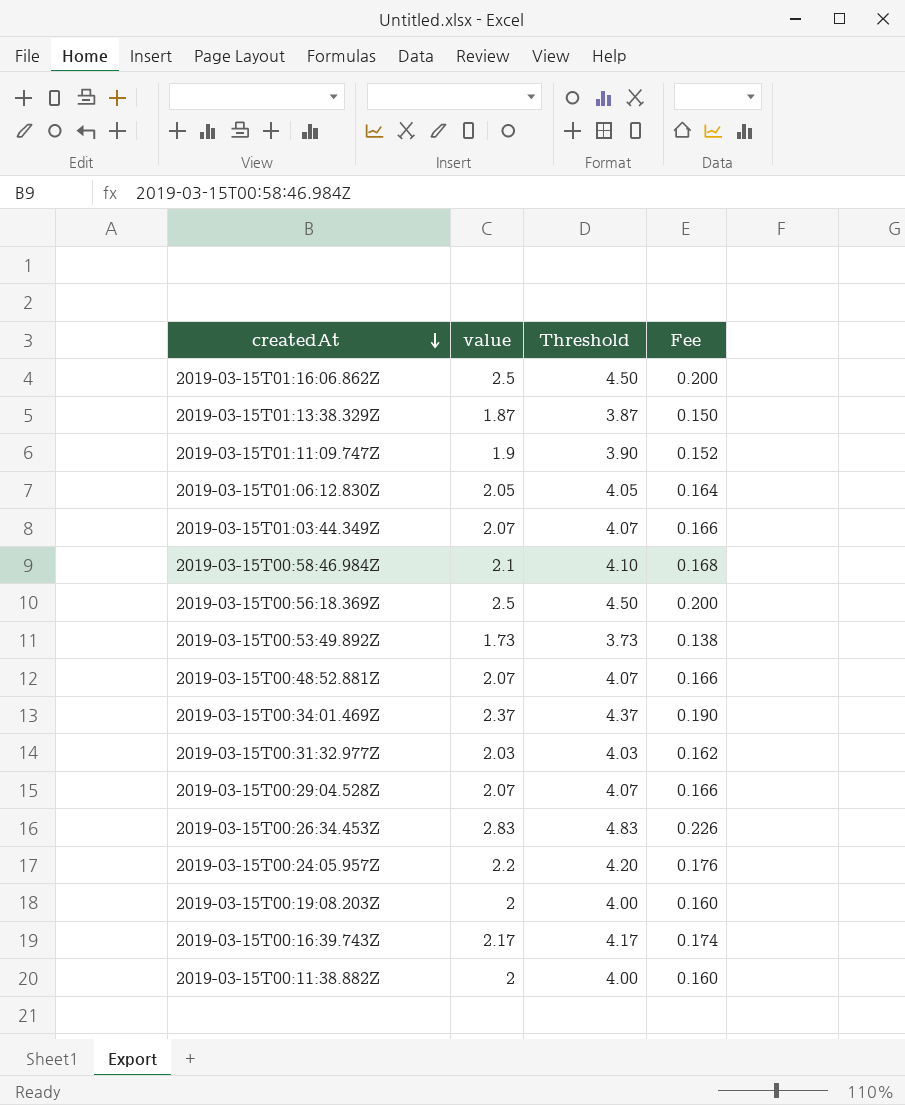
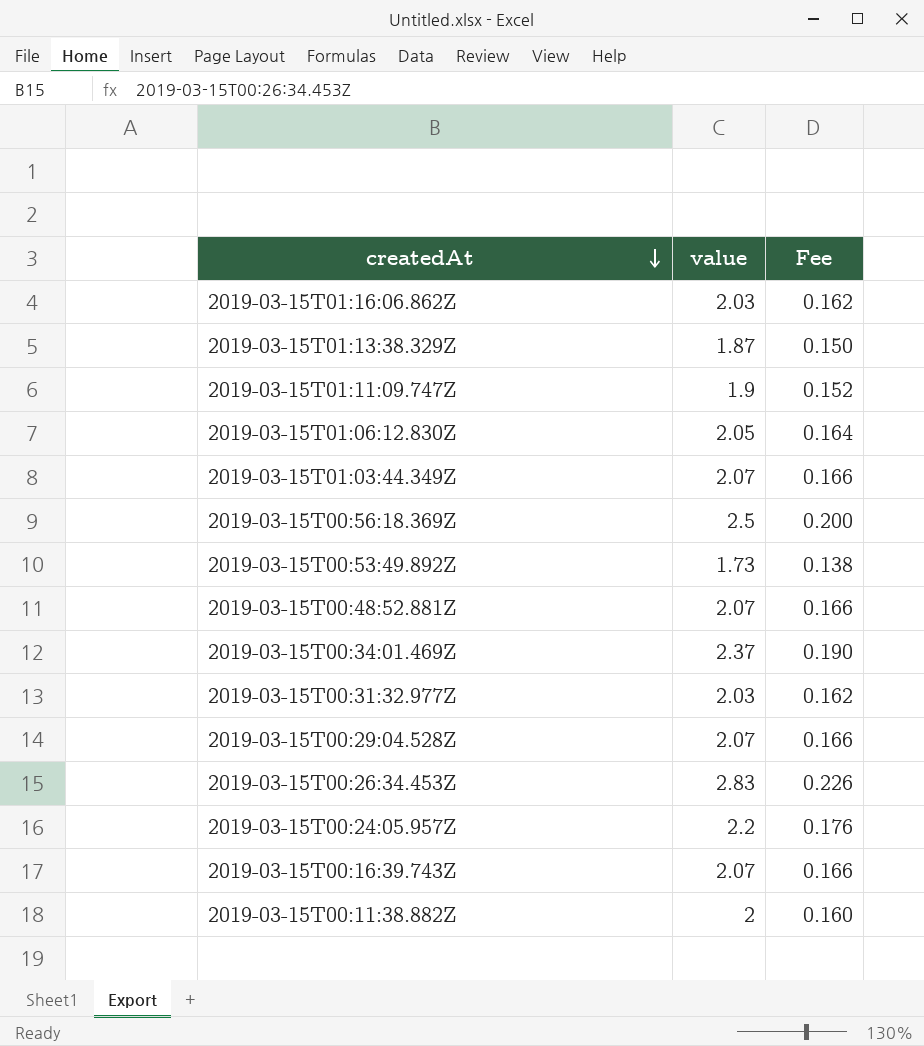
column Threshold | formula: [value] + 2 -> none
row 2019-03-15T00:58:46.984Z: 2.1 | 4.10 | 0.168 -> none
row 2019-03-15T00:19:08.203Z: 2 | 4.00 | 0.160 -> none
2019-03-15T01:16:06.862Z | value: 2.5 -> 2.03
2019-03-15T01:16:06.862Z | Fee: 0.200 -> 0.162
2019-03-15T00:16:39.743Z | value: 2.17 -> 2.07
2019-03-15T00:16:39.743Z | Fee: 0.174 -> 0.166

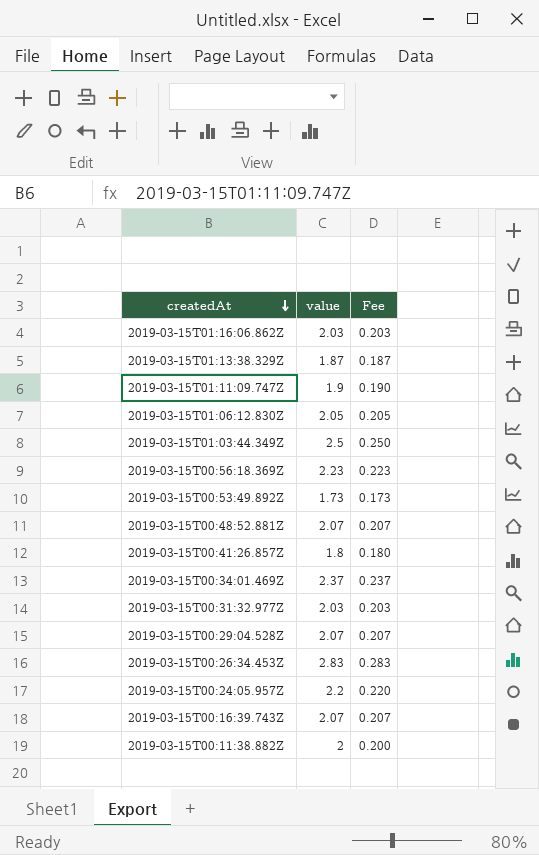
column Fee | formula: [value] * 0.08 -> [value] * 0.1
2019-03-15T01:03:44.349Z | value: 2.07 -> 2.5
2019-03-15T00:56:18.369Z | value: 2.5 -> 2.23
row 2019-03-15T00:41:26.857Z: none -> 1.8 | 0.180

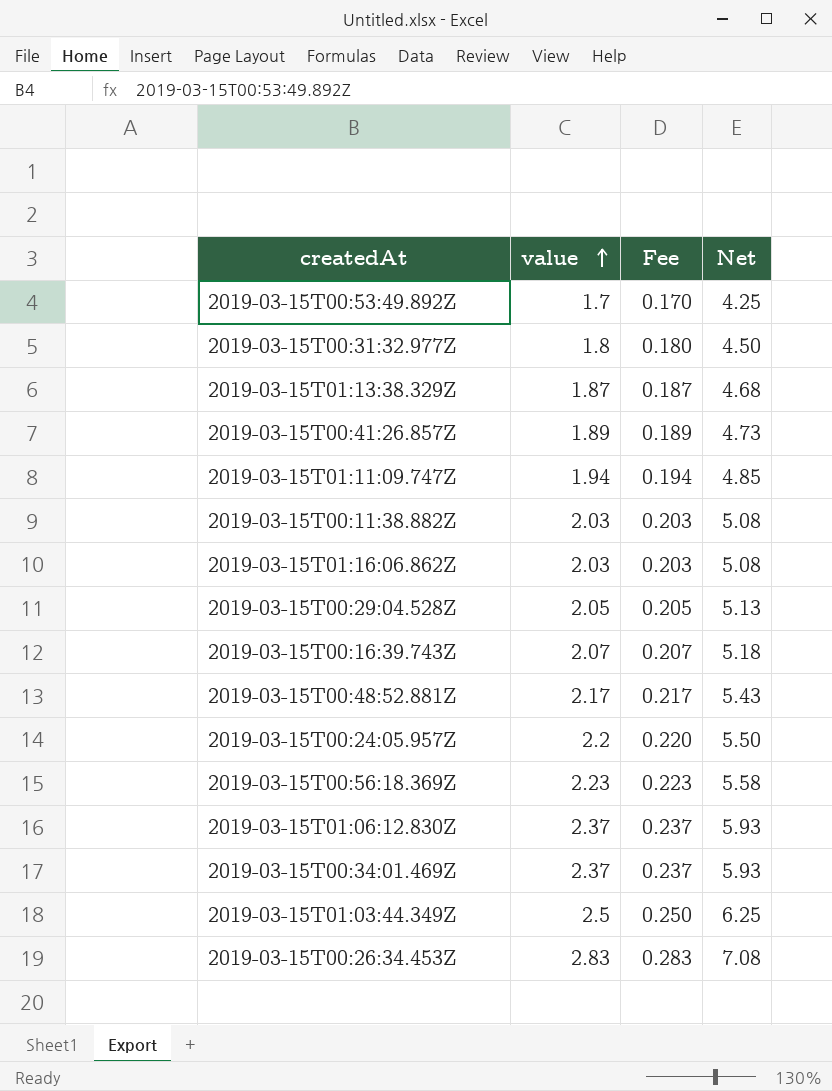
row order: createdAt descending -> value ascending
column Net | formula: none -> [value] * 2.5
2019-03-15T00:53:49.892Z | value: 1.73 -> 1.7
2019-03-15T00:53:49.892Z | Fee: 0.173 -> 0.170
2019-03-15T00:31:32.977Z | value: 2.03 -> 1.8
2019-03-15T00:31:32.977Z | Fee: 0.203 -> 0.180
2019-03-15T00:41:26.857Z | value: 1.8 -> 1.89
2019-03-15T00:41:26.857Z | Fee: 0.180 -> 0.189
2019-03-15T01:11:09.747Z | value: 1.9 -> 1.94
2019-03-15T01:11:09.747Z | Fee: 0.190 -> 0.194
2019-03-15T00:11:38.882Z | value: 2 -> 2.03
2019-03-15T00:11:38.882Z | Fee: 0.200 -> 0.203
2019-03-15T00:29:04.528Z | value: 2.07 -> 2.05
2019-03-15T00:29:04.528Z | Fee: 0.207 -> 0.205
2019-03-15T00:48:52.881Z | value: 2.07 -> 2.17
2019-03-15T00:48:52.881Z | Fee: 0.207 -> 0.217
2019-03-15T01:06:12.830Z | value: 2.05 -> 2.37
2019-03-15T01:06:12.830Z | Fee: 0.205 -> 0.237

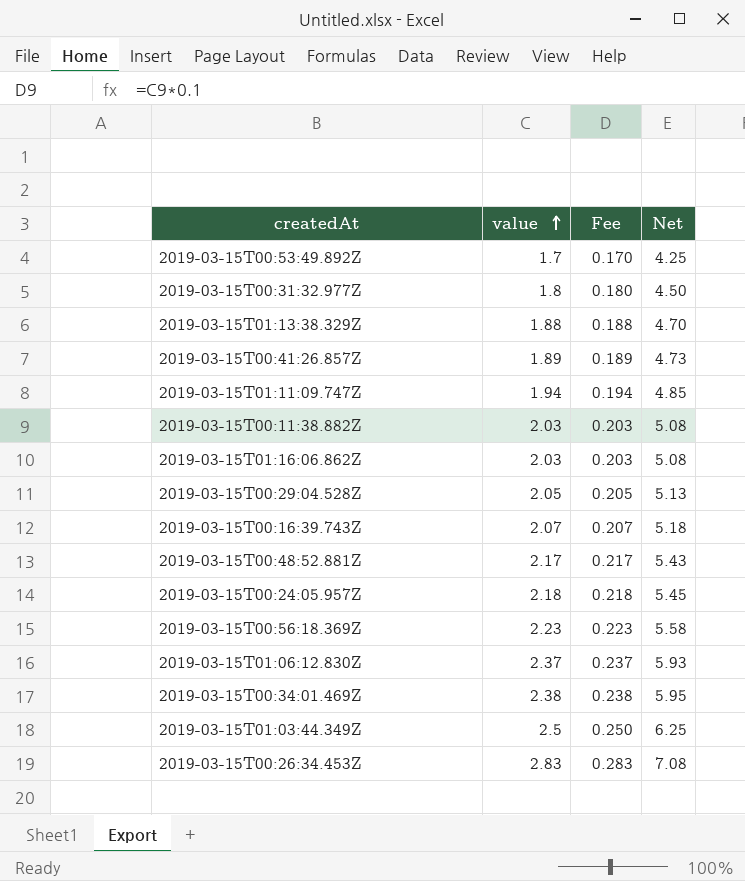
2019-03-15T01:13:38.329Z | value: 1.87 -> 1.88
2019-03-15T01:13:38.329Z | Fee: 0.187 -> 0.188
2019-03-15T01:13:38.329Z | Net: 4.68 -> 4.70
2019-03-15T00:24:05.957Z | value: 2.2 -> 2.18
2019-03-15T00:24:05.957Z | Fee: 0.220 -> 0.218
2019-03-15T00:24:05.957Z | Net: 5.50 -> 5.45
2019-03-15T00:34:01.469Z | value: 2.37 -> 2.38
2019-03-15T00:34:01.469Z | Fee: 0.237 -> 0.238
2019-03-15T00:34:01.469Z | Net: 5.93 -> 5.95

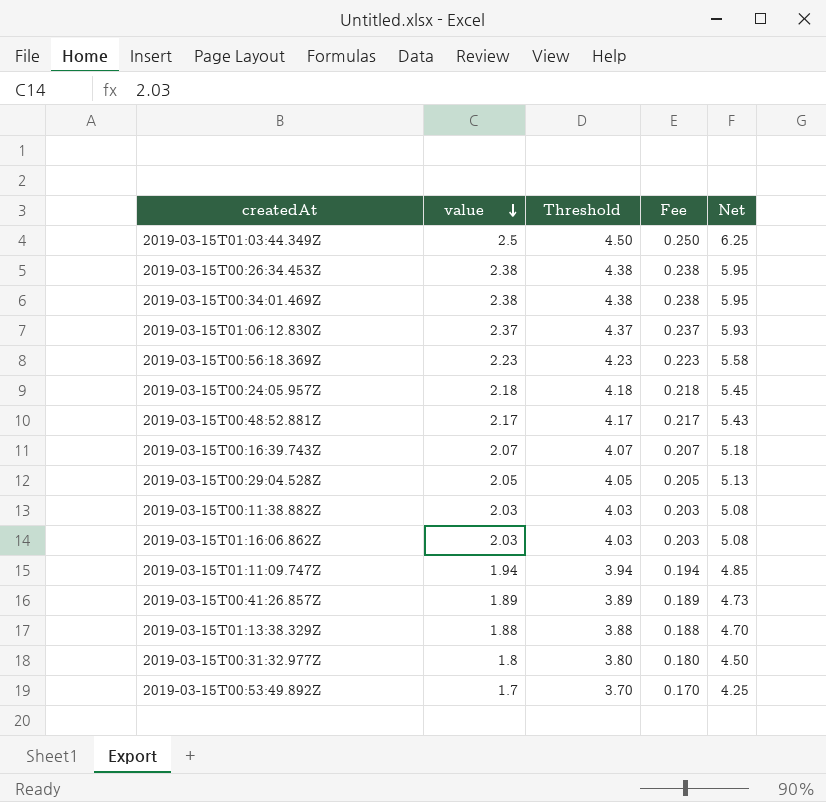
row order: value ascending -> value descending
column Threshold | formula: none -> [value] + 2
2019-03-15T00:26:34.453Z | value: 2.83 -> 2.38
2019-03-15T00:26:34.453Z | Fee: 0.283 -> 0.238
2019-03-15T00:26:34.453Z | Net: 7.08 -> 5.95

